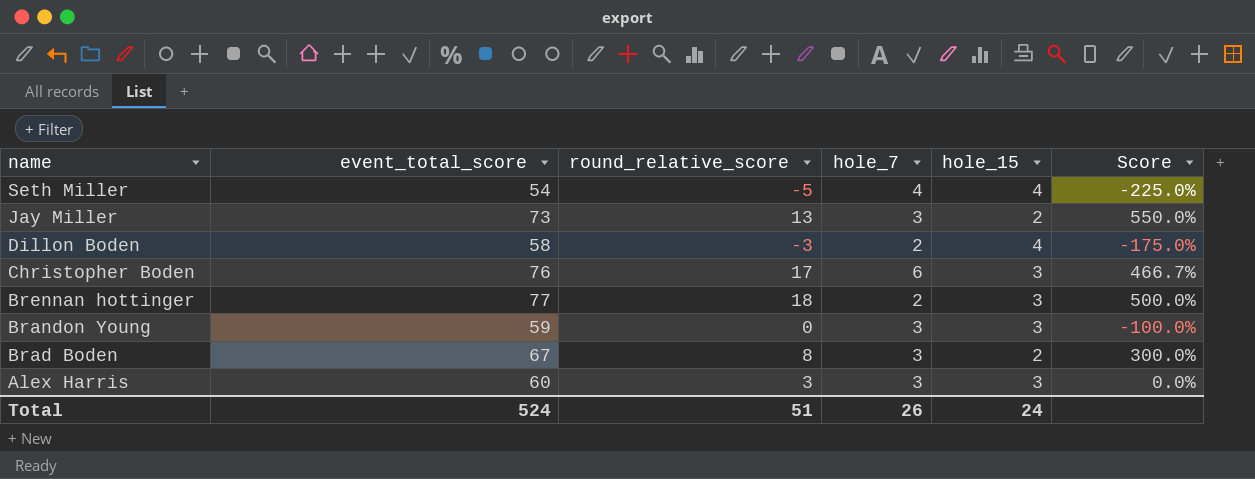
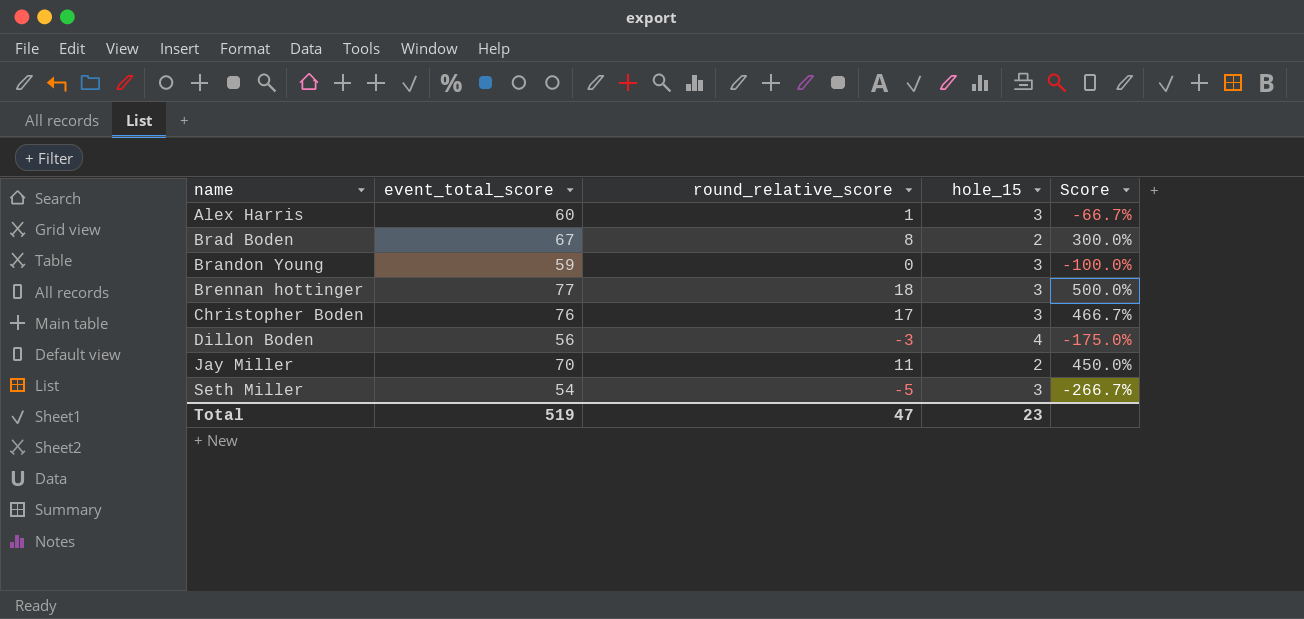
row order: name descending -> name ascending
column hole_7 | position: 4 -> none
Alex Harris | round_relative_score: 3 -> 1
Alex Harris | Score: 0.0% -> -66.7%
Dillon Boden | event_total_score: 58 -> 56
Jay Miller | event_total_score: 73 -> 70
Jay Miller | round_relative_score: 13 -> 11
Jay Miller | Score: 550.0% -> 450.0%
Seth Miller | hole_15: 4 -> 3
Seth Miller | Score: -225.0% -> -266.7%
Total | event_total_score: 524 -> 519
Total | round_relative_score: 51 -> 47
Total | hole_15: 24 -> 23

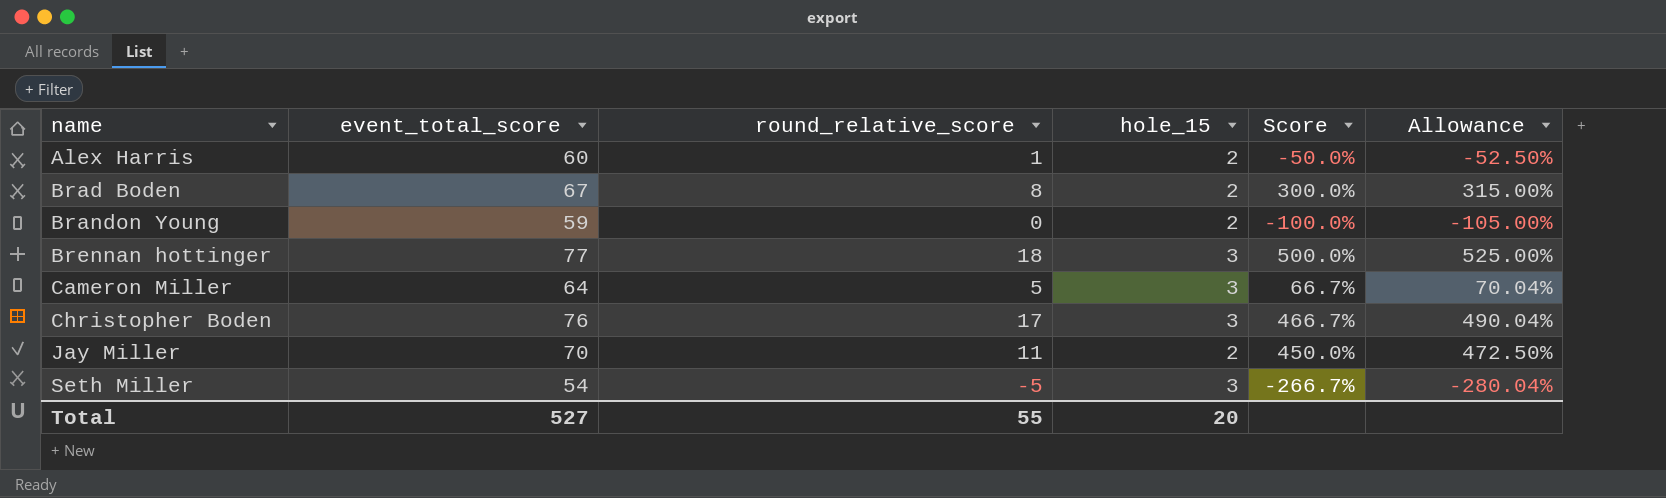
column Allowance | formula: none -> [Score] * 1.05
row Dillon Boden: 56 | -3 | 4 | -175.0% -> none
Alex Harris | hole_15: 3 -> 2
Alex Harris | Score: -66.7% -> -50.0%
Brandon Young | hole_15: 3 -> 2
row Cameron Miller: none -> 64 | 5 | 3 | 66.7% | 70.04%
Total | event_total_score: 519 -> 527
Total | round_relative_score: 47 -> 55
Total | hole_15: 23 -> 20

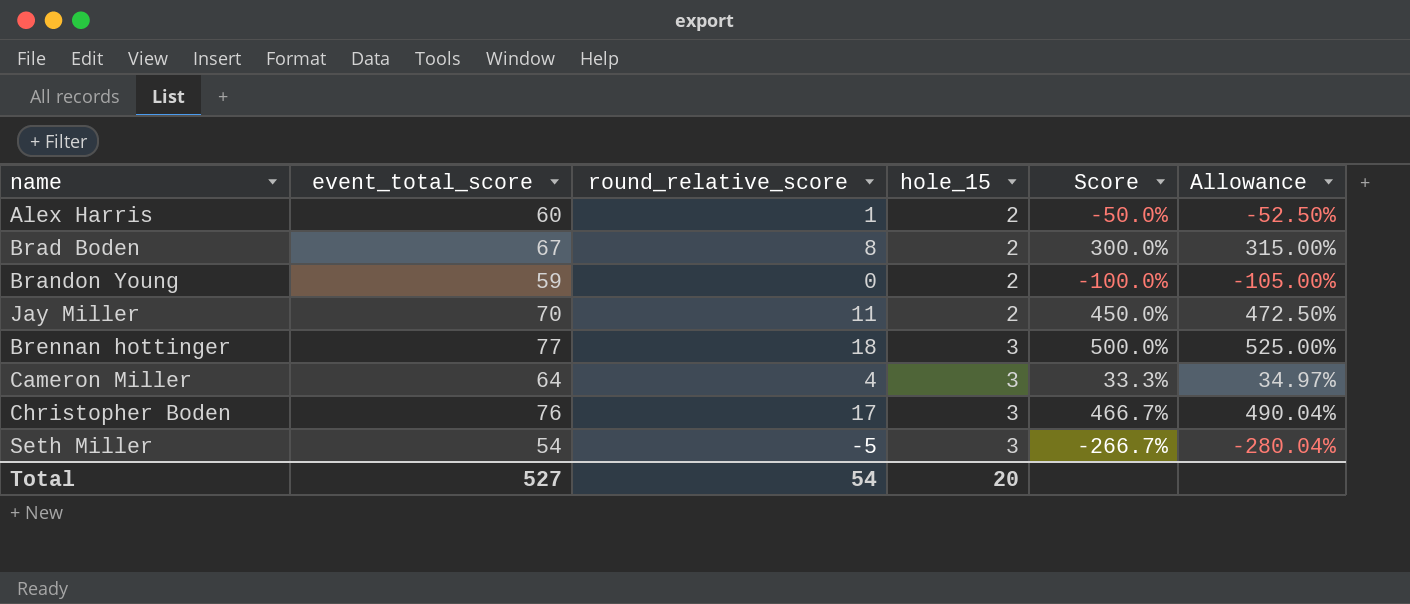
row order: name ascending -> hole_15 ascending
Cameron Miller | round_relative_score: 5 -> 4
Cameron Miller | Score: 66.7% -> 33.3%
Cameron Miller | Allowance: 70.04% -> 34.97%
Total | round_relative_score: 55 -> 54

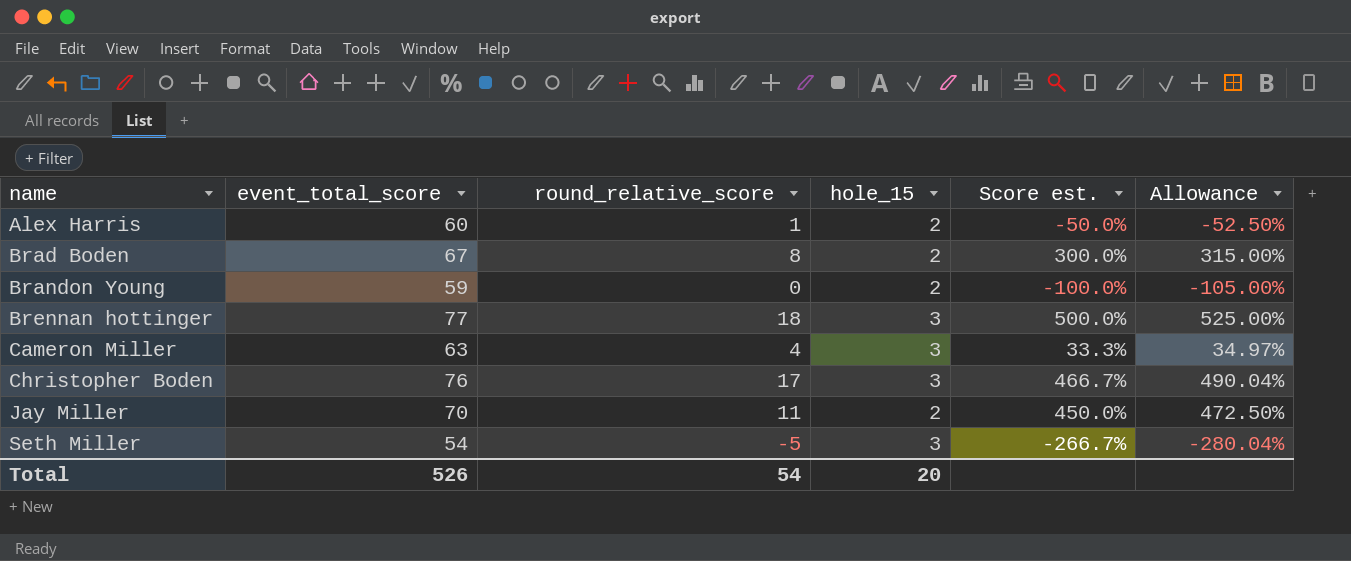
row order: hole_15 ascending -> name ascending
column name: Score -> Score est.
Cameron Miller | event_total_score: 64 -> 63
Total | event_total_score: 527 -> 526

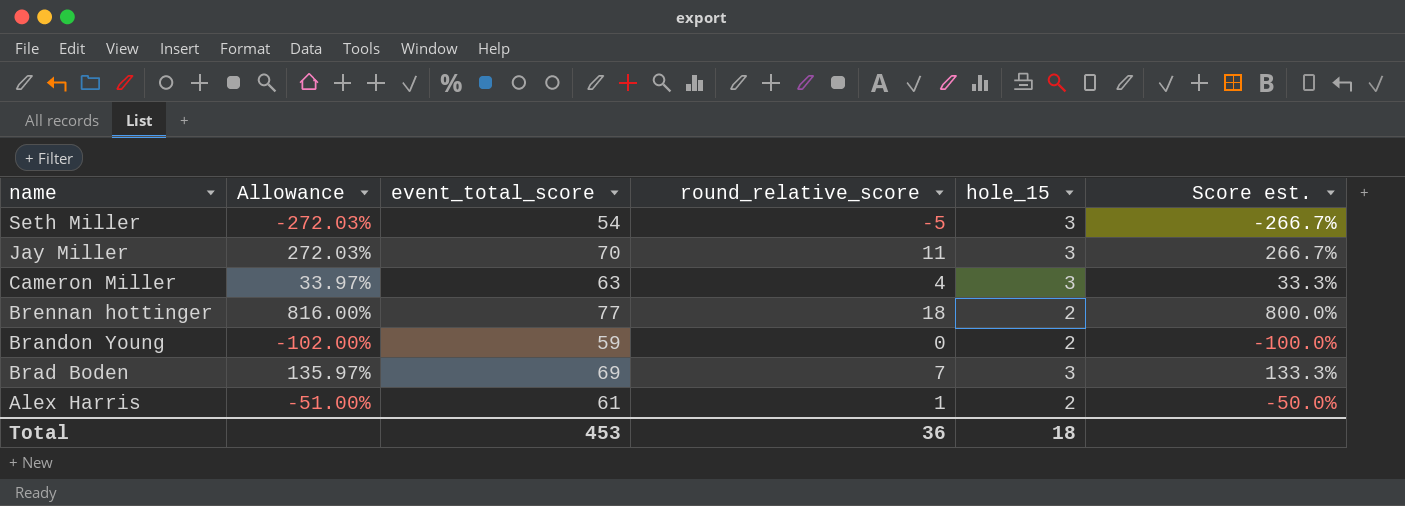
row order: name ascending -> name descending
column Allowance | formula: [Score est.] * 1.05 -> [Score est.] * 1.02
column Allowance | position: 6 -> 2
row Christopher Boden: 76 | 17 | 3 | 466.7% | 490.04% -> none
Jay Miller | hole_15: 2 -> 3
Jay Miller | Score est.: 450.0% -> 266.7%
Brennan hottinger | hole_15: 3 -> 2
Brennan hottinger | Score est.: 500.0% -> 800.0%
Brad Boden | event_total_score: 67 -> 69
Brad Boden | round_relative_score: 8 -> 7
Brad Boden | hole_15: 2 -> 3
Brad Boden | Score est.: 300.0% -> 133.3%
Alex Harris | event_total_score: 60 -> 61
Total | event_total_score: 526 -> 453
Total | round_relative_score: 54 -> 36
Total | hole_15: 20 -> 18

